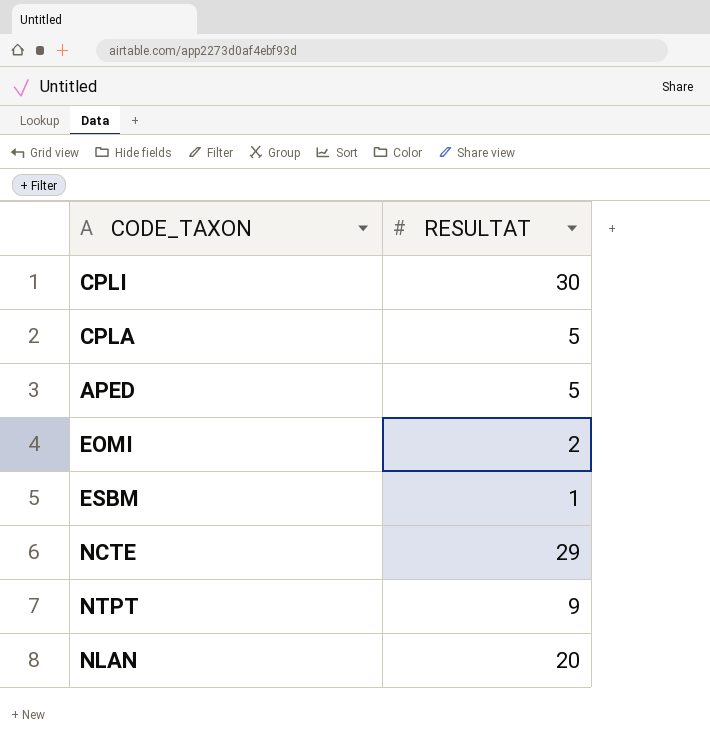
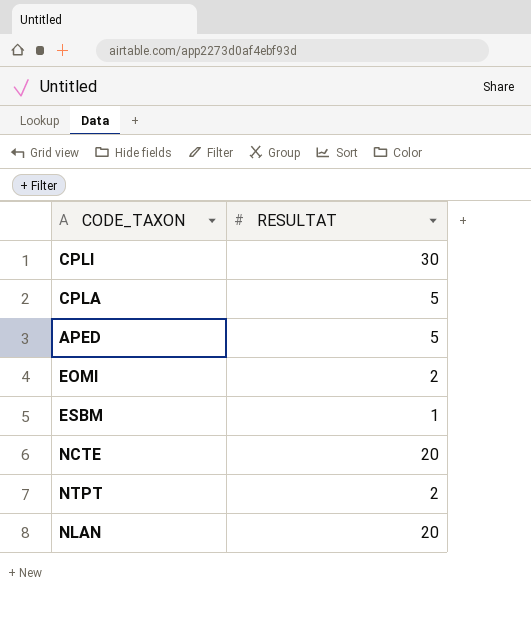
NCTE | RESULTAT: 29 -> 20
NTPT | RESULTAT: 9 -> 2

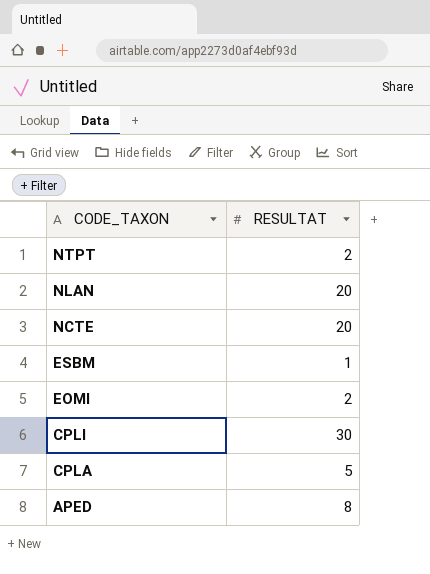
row order: none -> CODE_TAXON descending
APED | RESULTAT: 5 -> 8

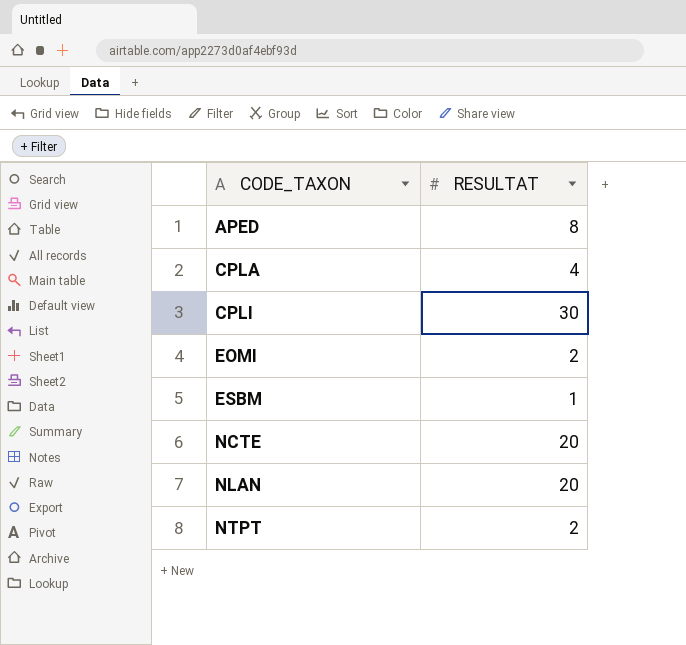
row order: CODE_TAXON descending -> CODE_TAXON ascending
CPLA | RESULTAT: 5 -> 4

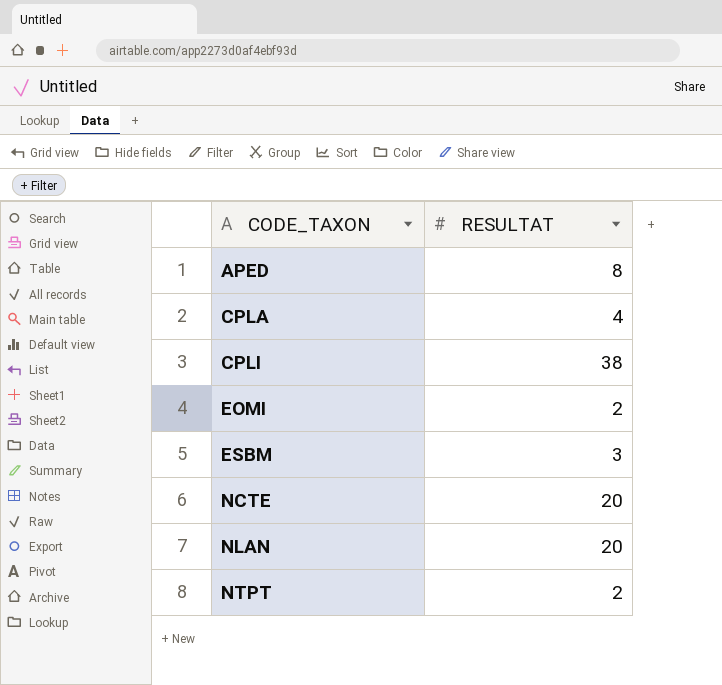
CPLI | RESULTAT: 30 -> 38
ESBM | RESULTAT: 1 -> 3

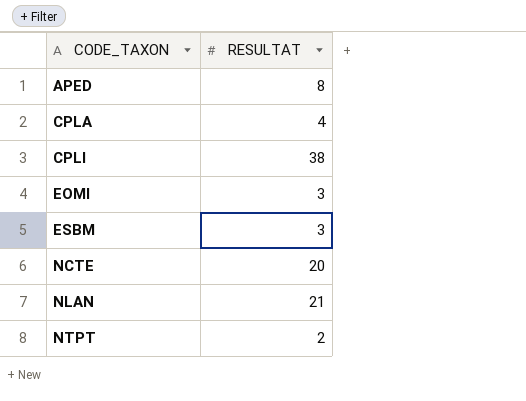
EOMI | RESULTAT: 2 -> 3
NLAN | RESULTAT: 20 -> 21

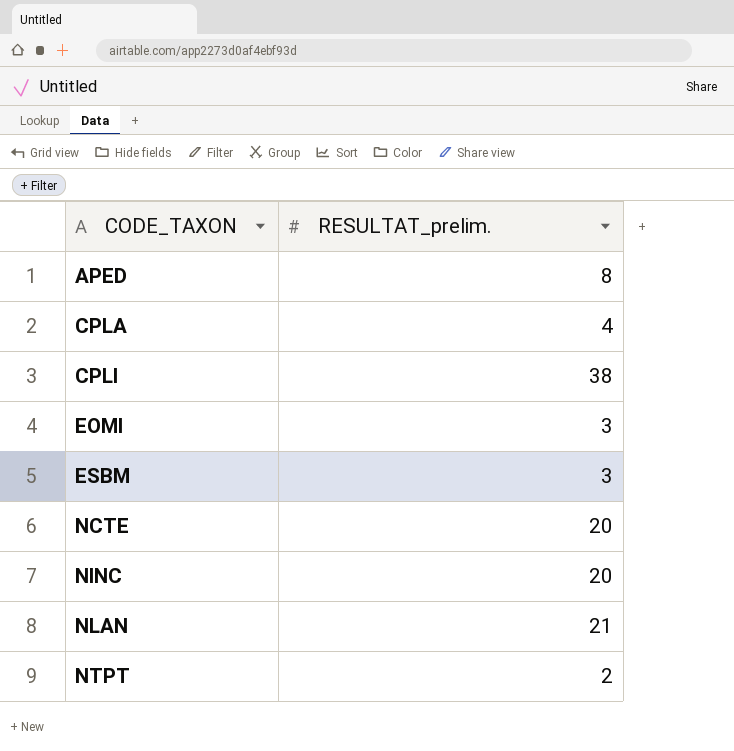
column name: RESULTAT -> RESULTAT_prelim.
row NINC: none -> 20

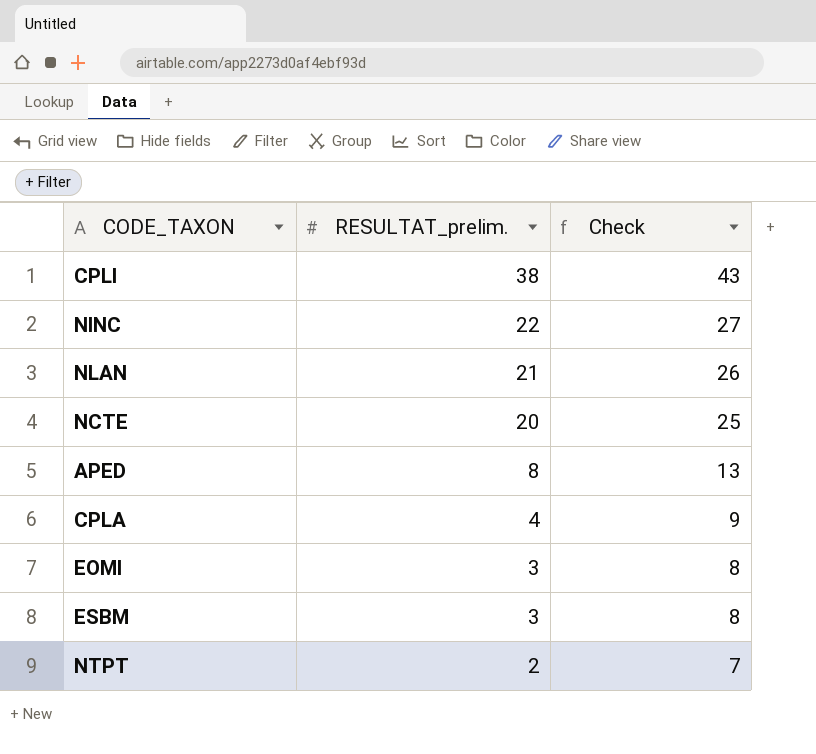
row order: CODE_TAXON ascending -> RESULTAT_prelim. descending
column Check | formula: none -> [RESULTAT_prelim.] + 5
NINC | RESULTAT_prelim.: 20 -> 22

